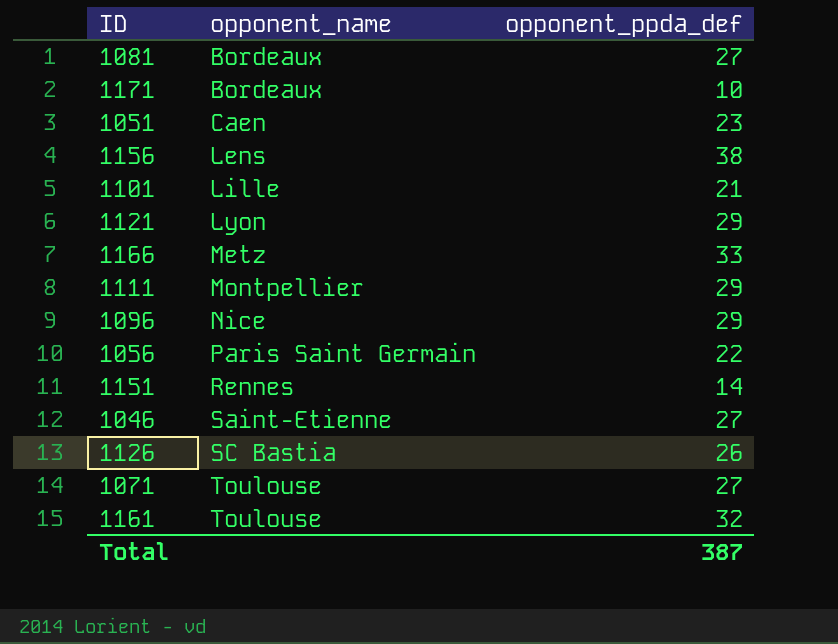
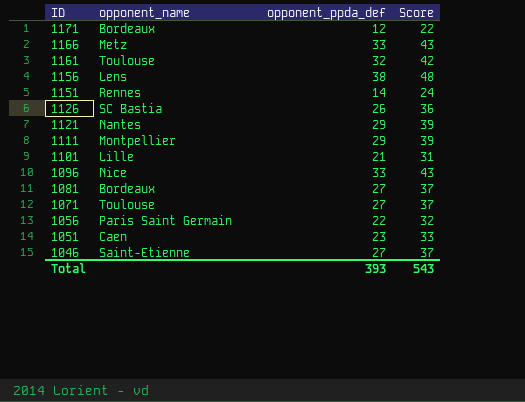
row order: opponent_name ascending -> ID descending
column Score | formula: none -> [opponent_ppda_def] + 10
1171 | opponent_ppda_def: 10 -> 12
1121 | opponent_name: Lyon -> Nantes
1096 | opponent_ppda_def: 29 -> 33
Total | opponent_ppda_def: 387 -> 393

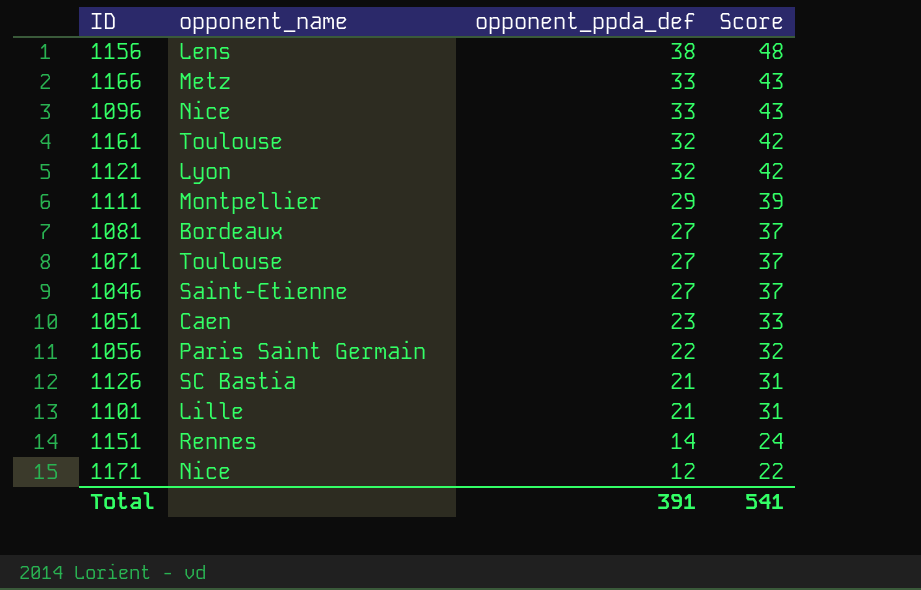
row order: ID descending -> opponent_ppda_def descending
1121 | opponent_name: Nantes -> Lyon
1121 | opponent_ppda_def: 29 -> 32
1121 | Score: 39 -> 42
1126 | opponent_ppda_def: 26 -> 21
1126 | Score: 36 -> 31
1171 | opponent_name: Bordeaux -> Nice
Total | opponent_ppda_def: 393 -> 391
Total | Score: 543 -> 541

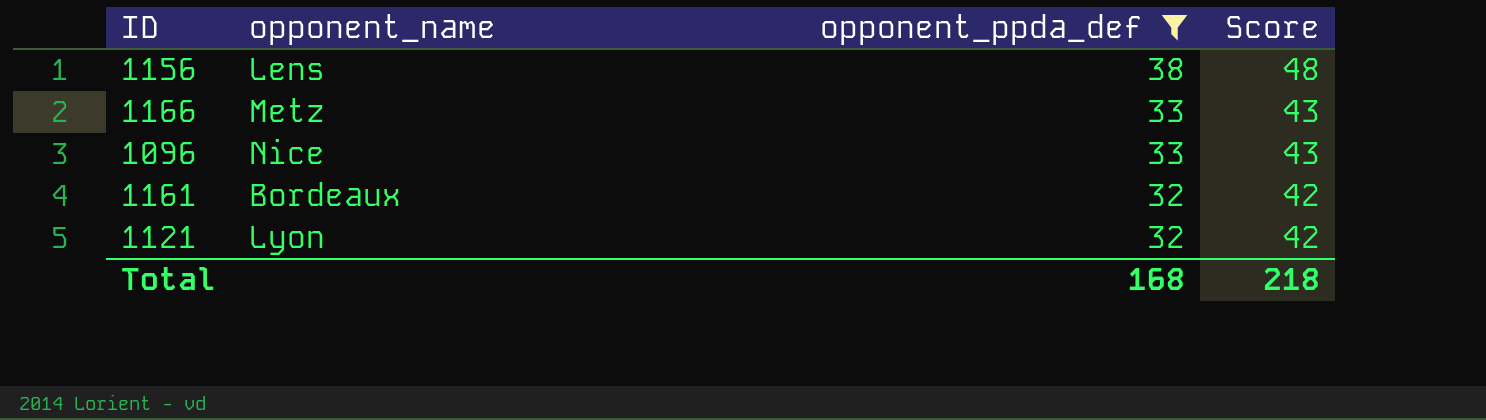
filter: none -> opponent_ppda_def >= 32
1161 | opponent_name: Toulouse -> Bordeaux
Total | opponent_ppda_def: 391 -> 168
Total | Score: 541 -> 218

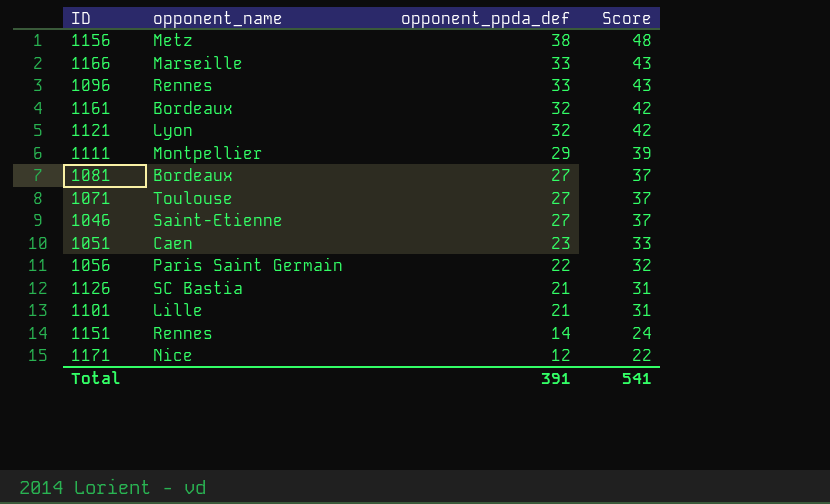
filter: opponent_ppda_def >= 32 -> none
1156 | opponent_name: Lens -> Metz
1166 | opponent_name: Metz -> Marseille
1096 | opponent_name: Nice -> Rennes
Total | opponent_ppda_def: 168 -> 391
Total | Score: 218 -> 541

